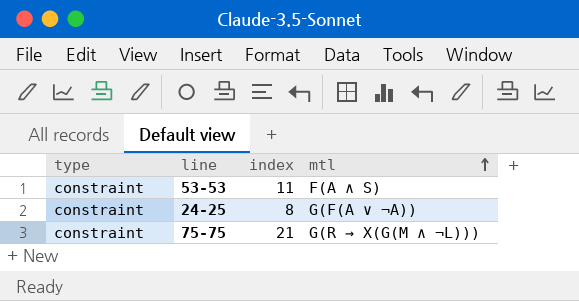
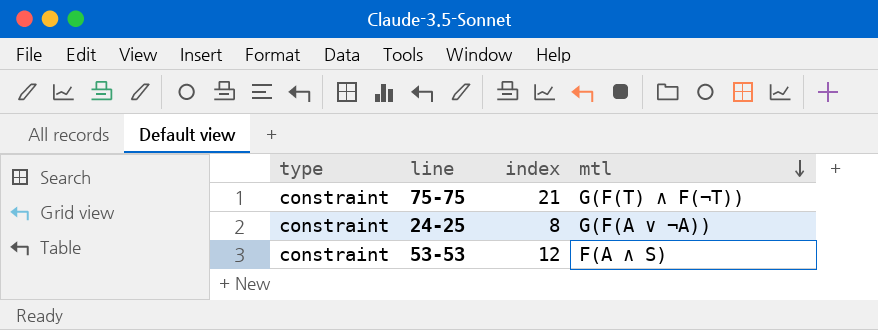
row order: mtl ascending -> mtl descending
75-75 | mtl: G(R → X(G(M ∧ ¬L))) -> G(F(T) ∧ F(¬T))
53-53 | index: 11 -> 12

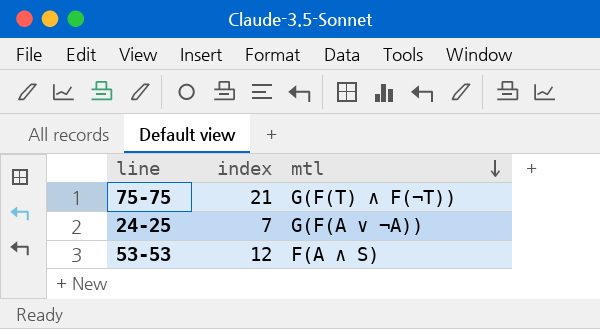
column type | position: 1 -> none
24-25 | index: 8 -> 7

